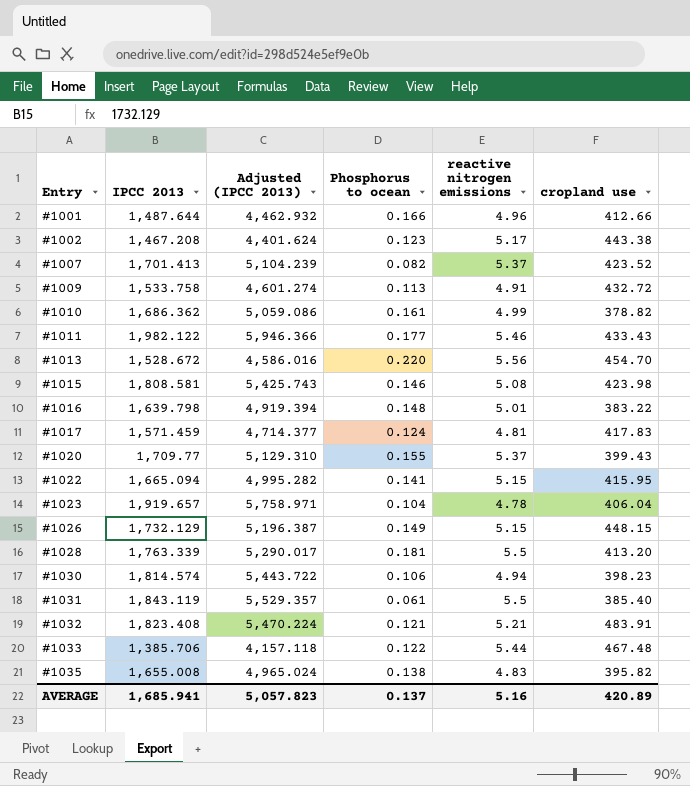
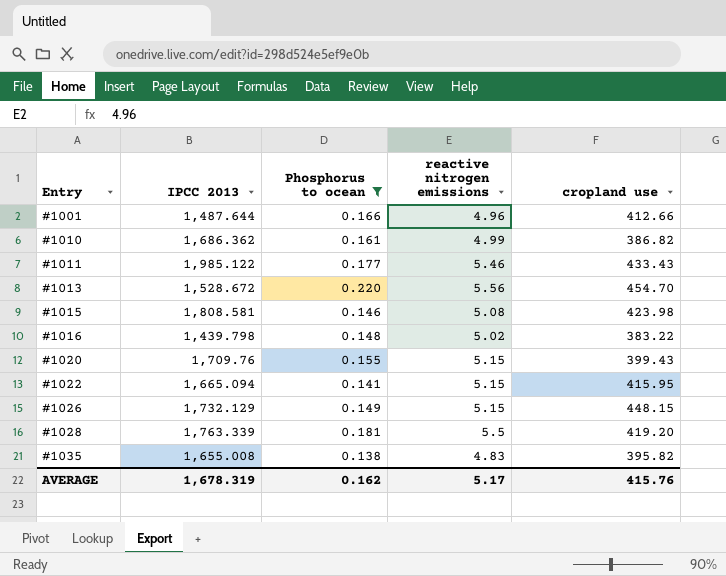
filter: none -> Phosphorus to ocean >= 0.138
column Adjusted (IPCC 2013) | formula: [IPCC 2013] * 3 -> none
#1010 | cropland use: 378.82 -> 386.82
#1011 | IPCC 2013: 1,982.122 -> 1,985.122
#1016 | IPCC 2013: 1,639.798 -> 1,439.798
#1016 | reactive nitrogen emissions: 5.01 -> 5.02
#1020 | IPCC 2013: 1,709.77 -> 1,709.76
#1020 | reactive nitrogen emissions: 5.37 -> 5.15
#1028 | cropland use: 413.20 -> 419.20
AVERAGE | IPCC 2013: 1,685.941 -> 1,678.319
AVERAGE | Phosphorus to ocean: 0.137 -> 0.162
AVERAGE | reactive nitrogen emissions: 5.16 -> 5.17
AVERAGE | cropland use: 420.89 -> 415.76

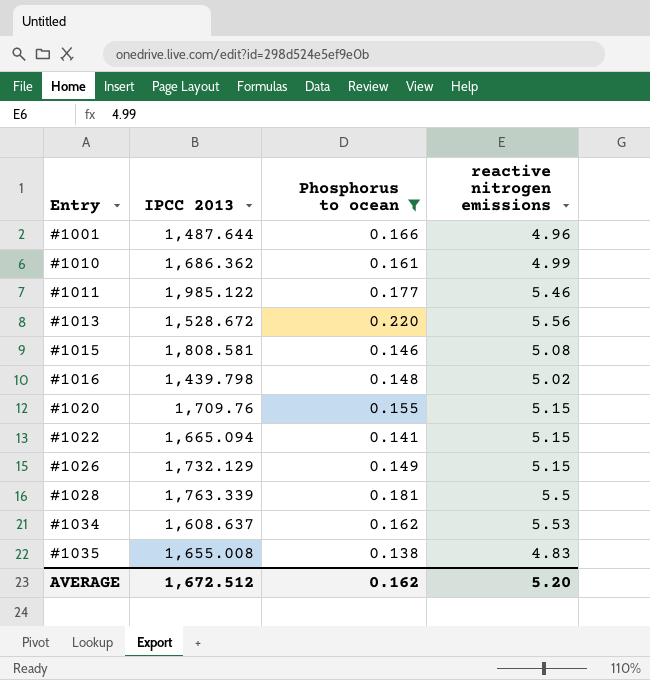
column cropland use | position: 5 -> none
row #1034: none -> 1,608.637 | 0.162 | 5.53
AVERAGE | IPCC 2013: 1,678.319 -> 1,672.512
AVERAGE | reactive nitrogen emissions: 5.17 -> 5.20

